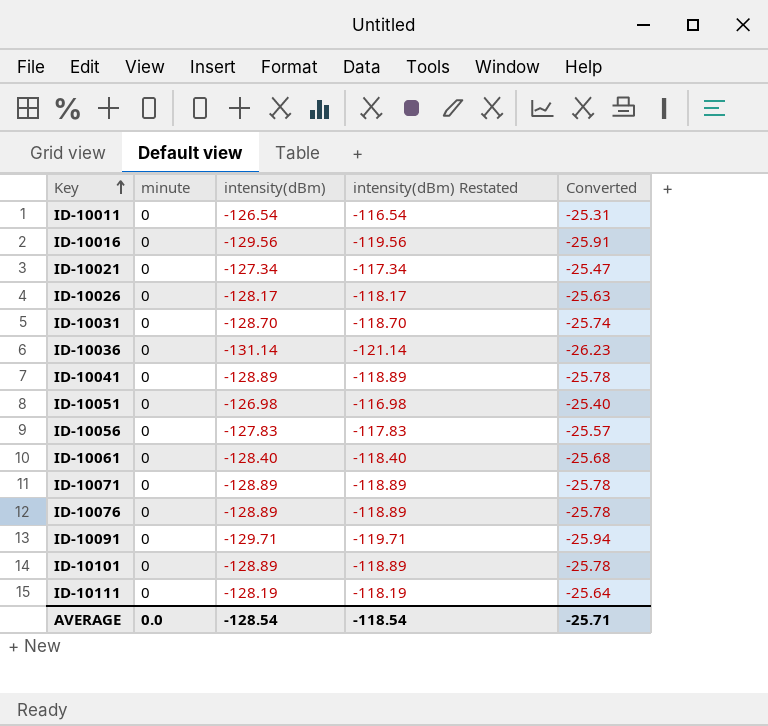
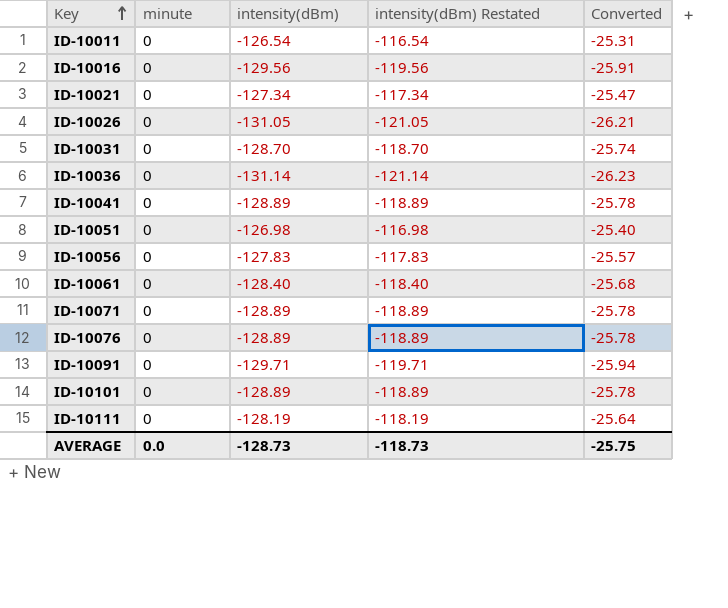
ID-10026 | intensity(dBm): -128.17 -> -131.05
ID-10026 | intensity(dBm) Restated: -118.17 -> -121.05
ID-10026 | Converted: -25.63 -> -26.21
AVERAGE | intensity(dBm): -128.54 -> -128.73
AVERAGE | intensity(dBm) Restated: -118.54 -> -118.73
AVERAGE | Converted: -25.71 -> -25.75

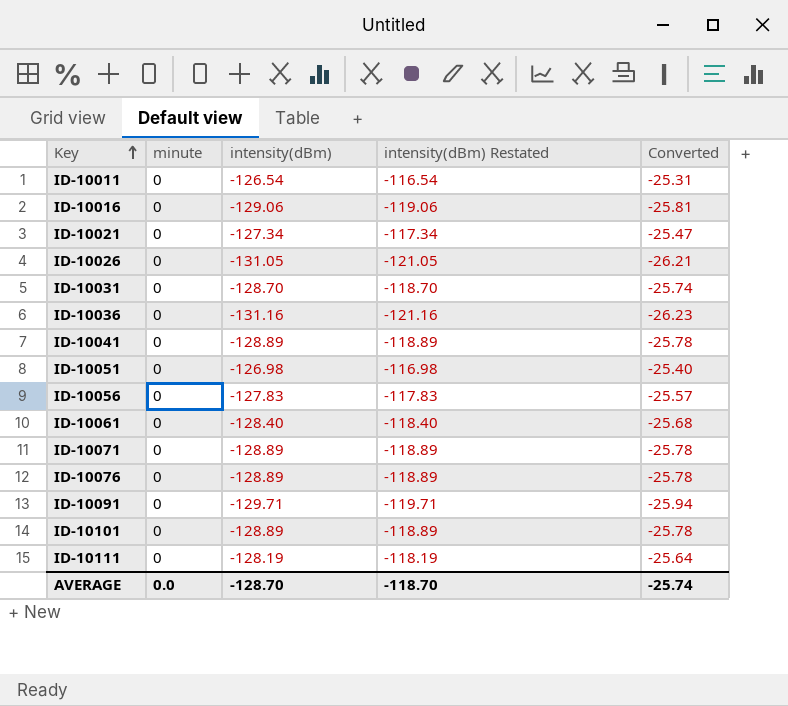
ID-10016 | intensity(dBm): -129.56 -> -129.06
ID-10016 | intensity(dBm) Restated: -119.56 -> -119.06
ID-10016 | Converted: -25.91 -> -25.81
ID-10036 | intensity(dBm): -131.14 -> -131.16
ID-10036 | intensity(dBm) Restated: -121.14 -> -121.16
AVERAGE | intensity(dBm): -128.73 -> -128.70
AVERAGE | intensity(dBm) Restated: -118.73 -> -118.70
AVERAGE | Converted: -25.75 -> -25.74

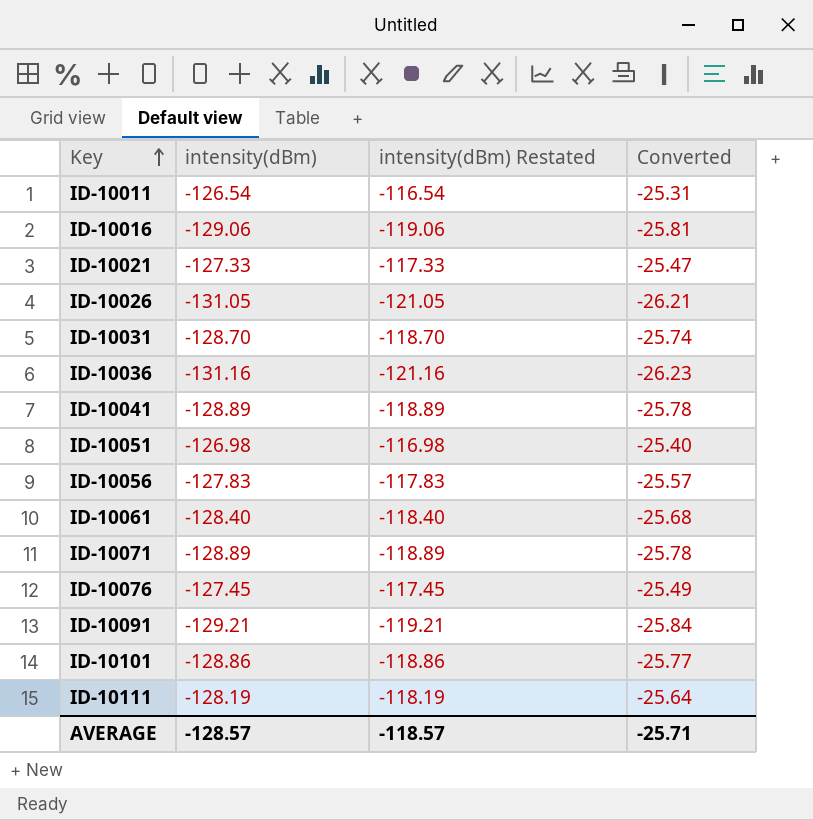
column minute | position: 2 -> none
ID-10021 | intensity(dBm): -127.34 -> -127.33
ID-10021 | intensity(dBm) Restated: -117.34 -> -117.33
ID-10076 | intensity(dBm): -128.89 -> -127.45
ID-10076 | intensity(dBm) Restated: -118.89 -> -117.45
ID-10076 | Converted: -25.78 -> -25.49
ID-10091 | intensity(dBm): -129.71 -> -129.21
ID-10091 | intensity(dBm) Restated: -119.71 -> -119.21
ID-10091 | Converted: -25.94 -> -25.84
ID-10101 | intensity(dBm): -128.89 -> -128.86
ID-10101 | intensity(dBm) Restated: -118.89 -> -118.86
ID-10101 | Converted: -25.78 -> -25.77
AVERAGE | intensity(dBm): -128.70 -> -128.57
AVERAGE | intensity(dBm) Restated: -118.70 -> -118.57
AVERAGE | Converted: -25.74 -> -25.71

